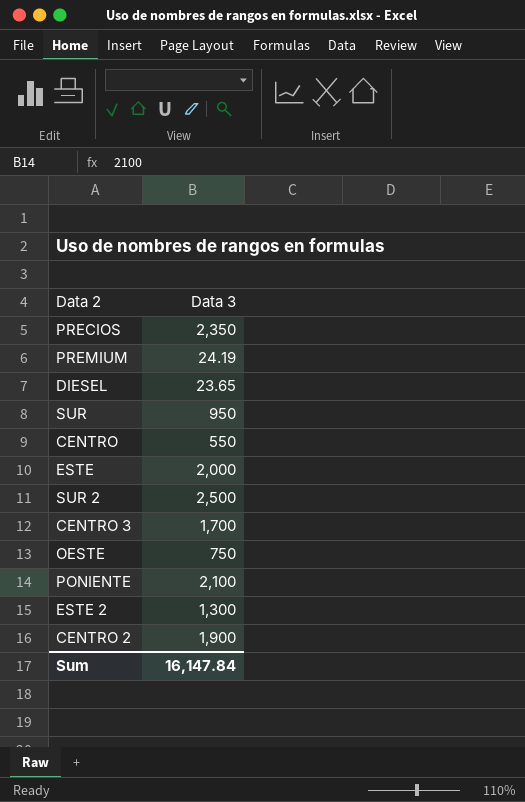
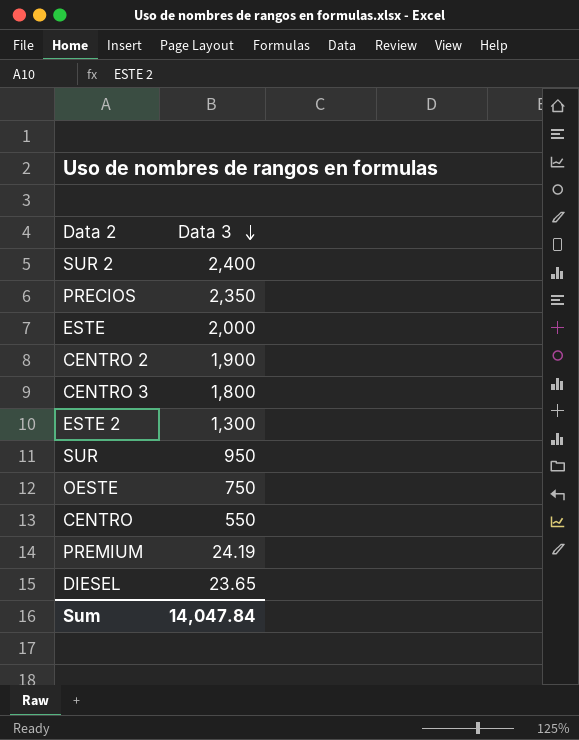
row order: none -> Data 3 descending
row PONIENTE: 2,100 -> none
SUR 2 | Data 3: 2,500 -> 2,400
CENTRO 3 | Data 3: 1,700 -> 1,800
Sum | Data 3: 16,147.84 -> 14,047.84

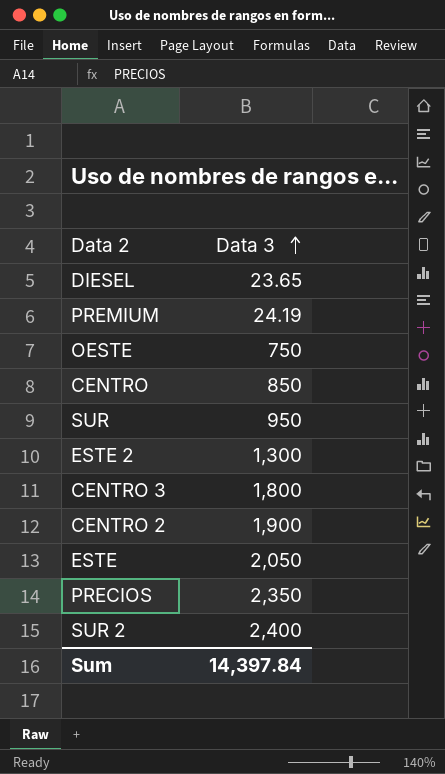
row order: Data 3 descending -> Data 3 ascending
CENTRO | Data 3: 550 -> 850
ESTE | Data 3: 2,000 -> 2,050
Sum | Data 3: 14,047.84 -> 14,397.84

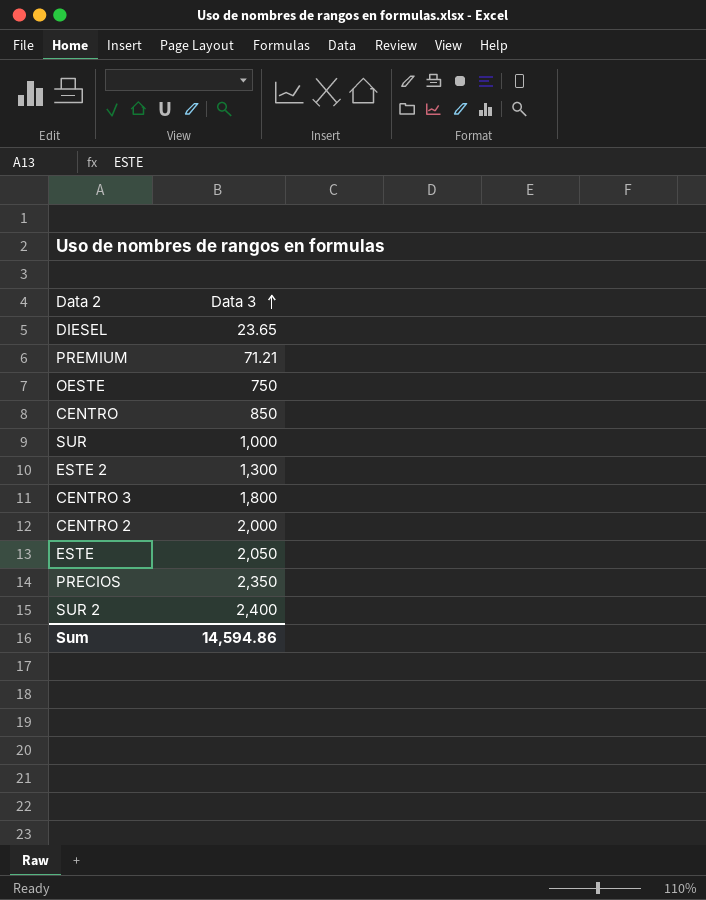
PREMIUM | Data 3: 24.19 -> 71.21
SUR | Data 3: 950 -> 1,000
CENTRO 2 | Data 3: 1,900 -> 2,000
Sum | Data 3: 14,397.84 -> 14,594.86

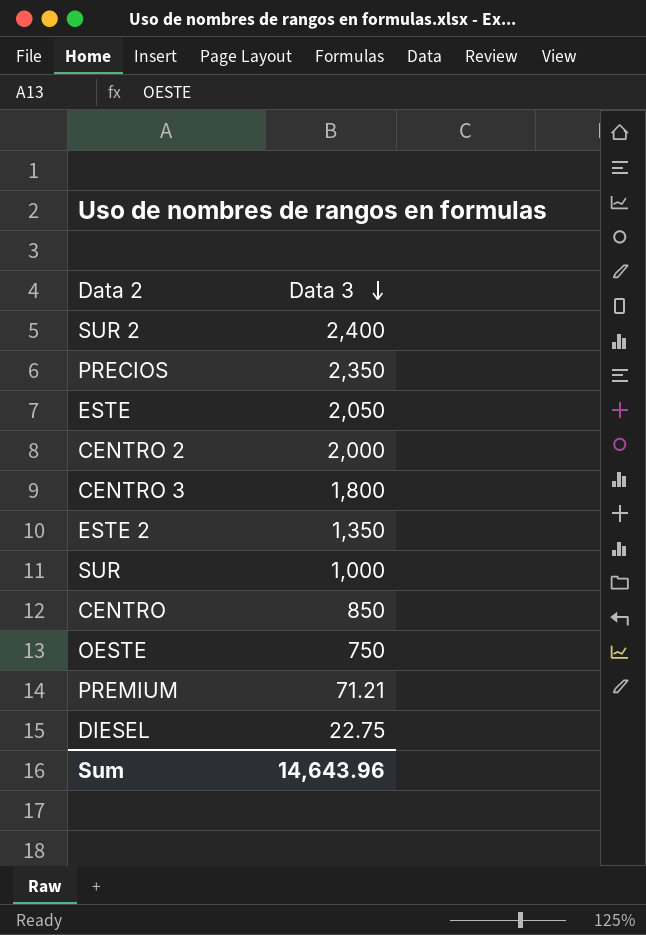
row order: Data 3 ascending -> Data 3 descending
ESTE 2 | Data 3: 1,300 -> 1,350
DIESEL | Data 3: 23.65 -> 22.75
Sum | Data 3: 14,594.86 -> 14,643.96

